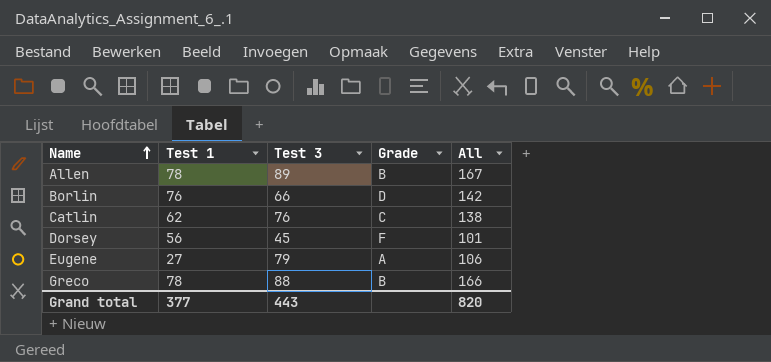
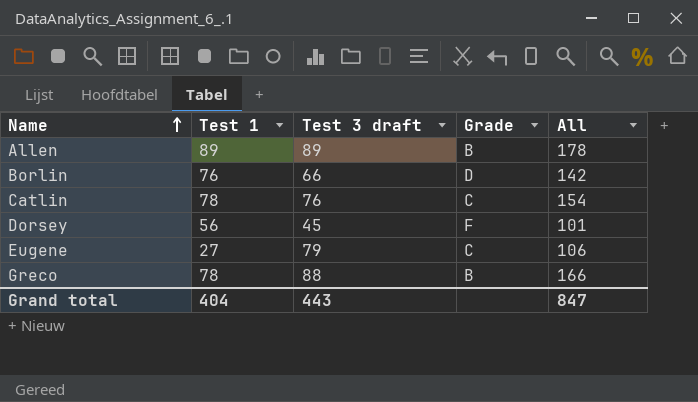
column name: Test 3 -> Test 3 draft
Allen | Test 1: 78 -> 89
Allen | All: 167 -> 178
Catlin | Test 1: 62 -> 78
Catlin | All: 138 -> 154
Eugene | Grade: A -> C
Grand total | Test 1: 377 -> 404
Grand total | All: 820 -> 847

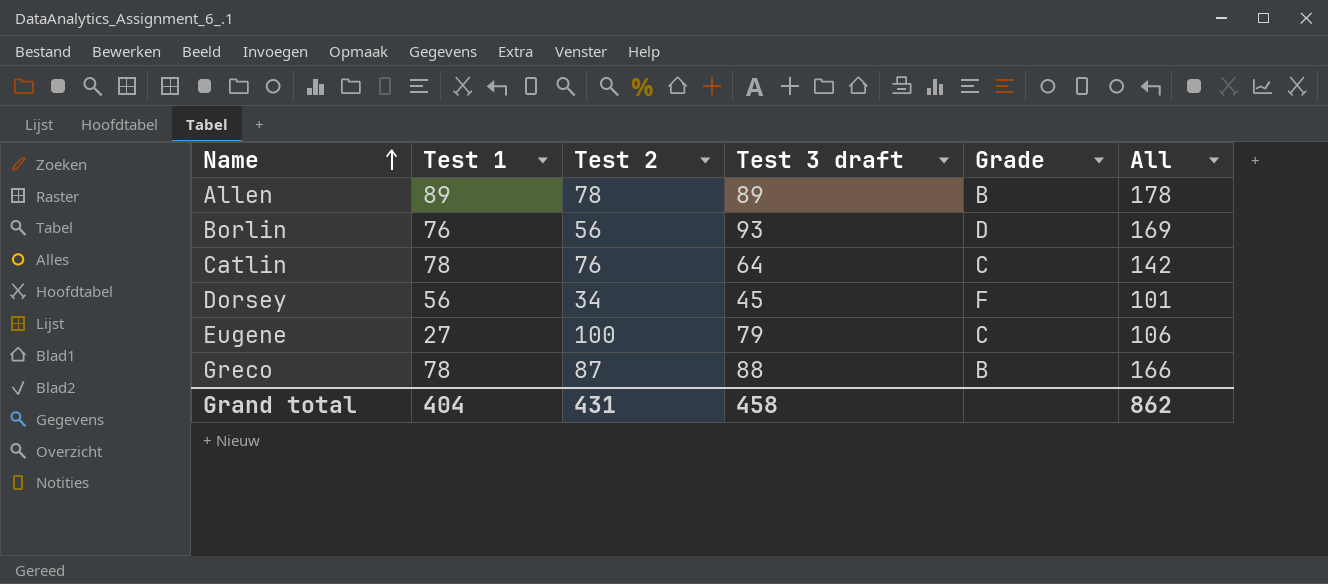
column Test 2 | position: none -> 3
Borlin | Test 3 draft: 66 -> 93
Borlin | All: 142 -> 169
Catlin | Test 3 draft: 76 -> 64
Catlin | All: 154 -> 142
Grand total | Test 3 draft: 443 -> 458
Grand total | All: 847 -> 862

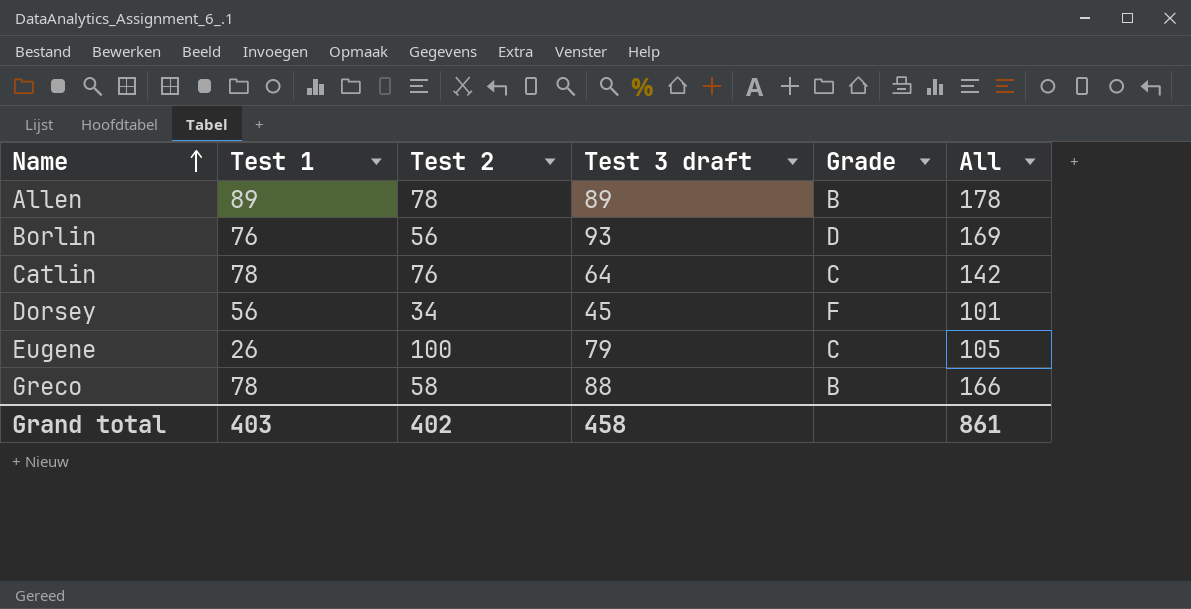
Eugene | Test 1: 27 -> 26
Eugene | All: 106 -> 105
Greco | Test 2: 87 -> 58
Grand total | Test 1: 404 -> 403
Grand total | Test 2: 431 -> 402
Grand total | All: 862 -> 861

